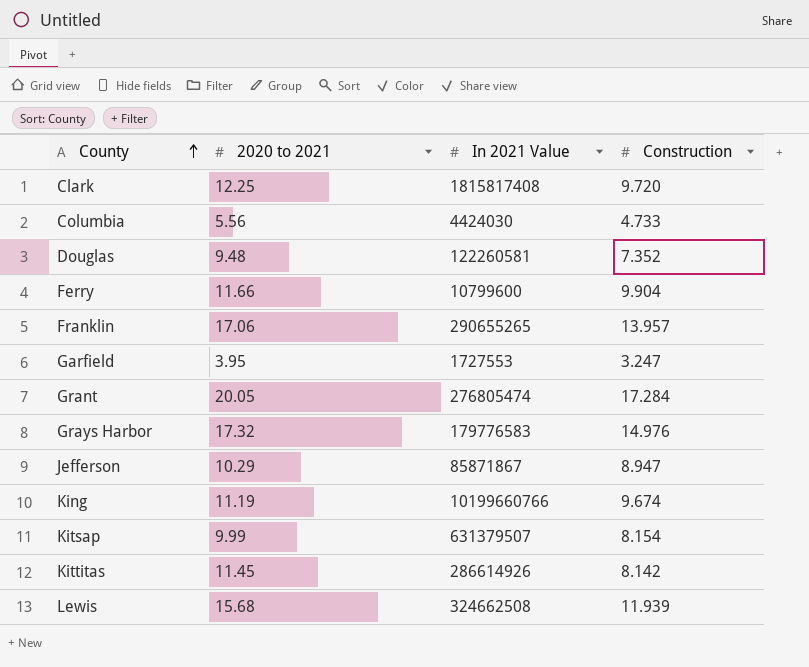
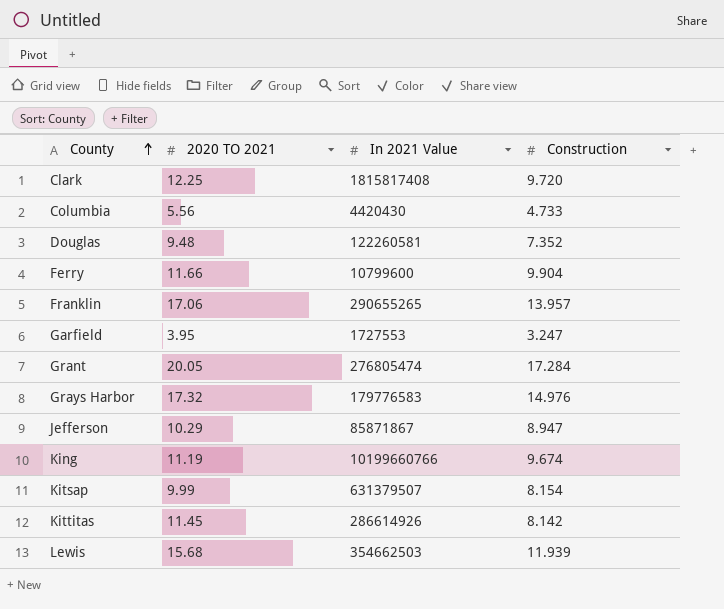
column name: 2020 to 2021 -> 2020 TO 2021
Columbia | In 2021 Value: 4424030 -> 4420430
Lewis | In 2021 Value: 324662508 -> 354662503

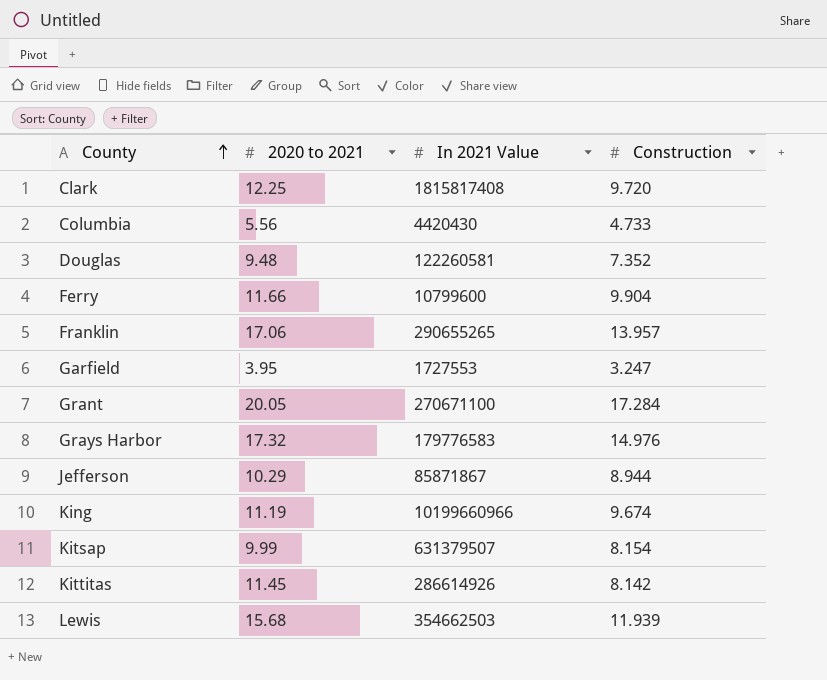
column name: 2020 TO 2021 -> 2020 to 2021
Grant | In 2021 Value: 276805474 -> 270671100
Jefferson | Construction: 8.947 -> 8.944
King | In 2021 Value: 10199660766 -> 10199660966

